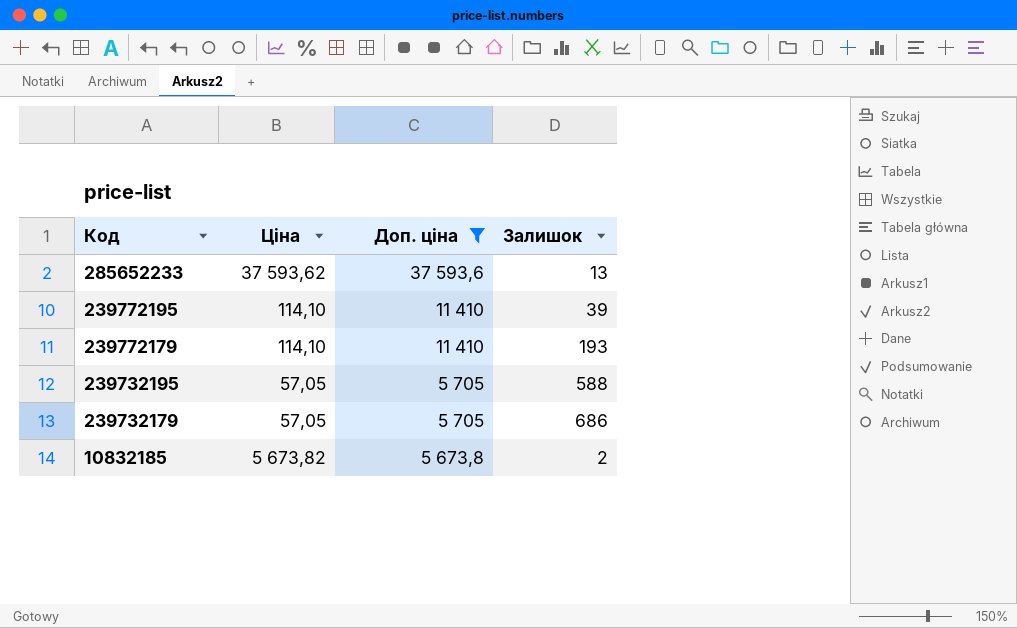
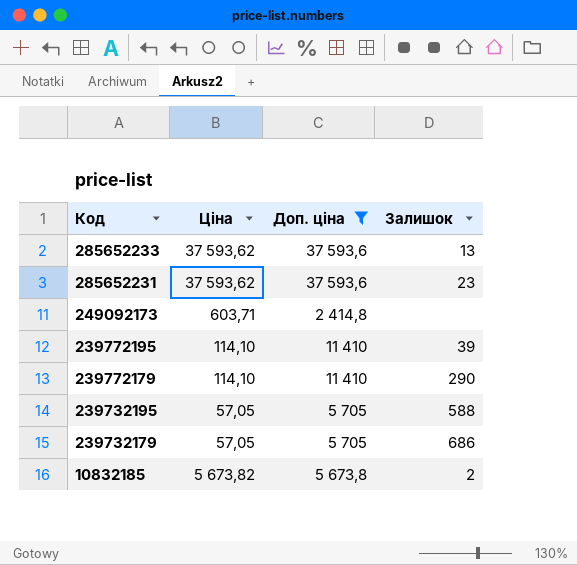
row 285652231: none -> 37 593,62 | 37 593,6 | 23
row 249092173: none -> 603,71 | 2 414,8 | none
239772179 | Залишок: 193 -> 290

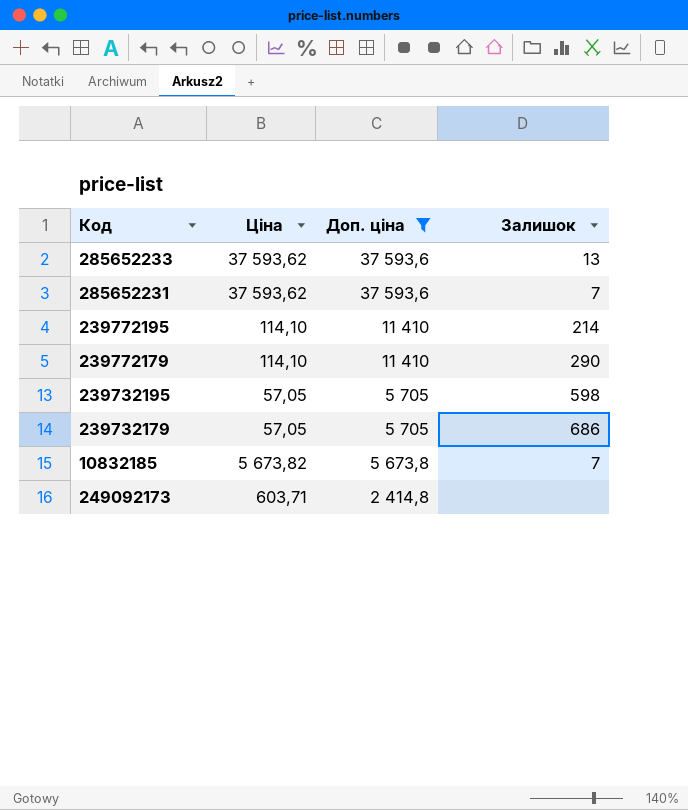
row order: Код descending -> Доп. ціна descending
285652231 | Залишок: 23 -> 7
239772195 | Залишок: 39 -> 214
239732195 | Залишок: 588 -> 598
10832185 | Залишок: 2 -> 7

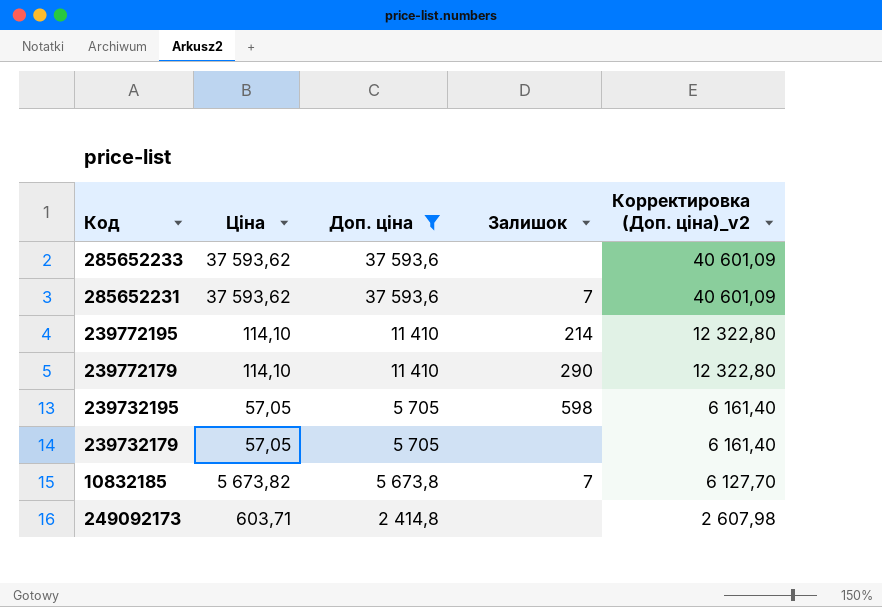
column Корректировка (Доп. ціна)_v2 | formula: none -> [Доп. ціна] * 1,08
285652233 | Залишок: 13 -> none
239732179 | Залишок: 686 -> none

